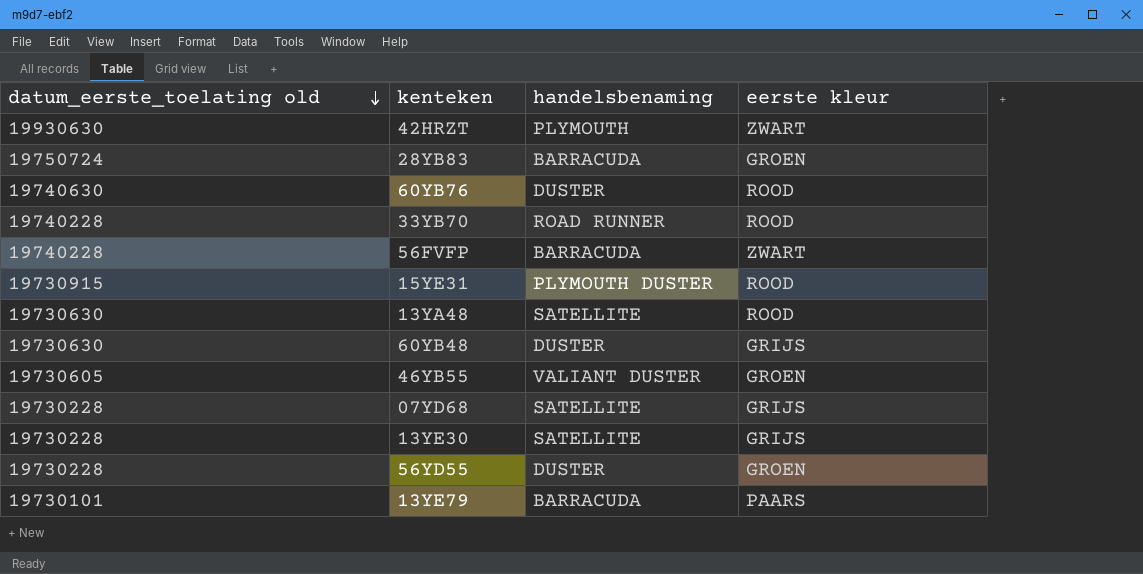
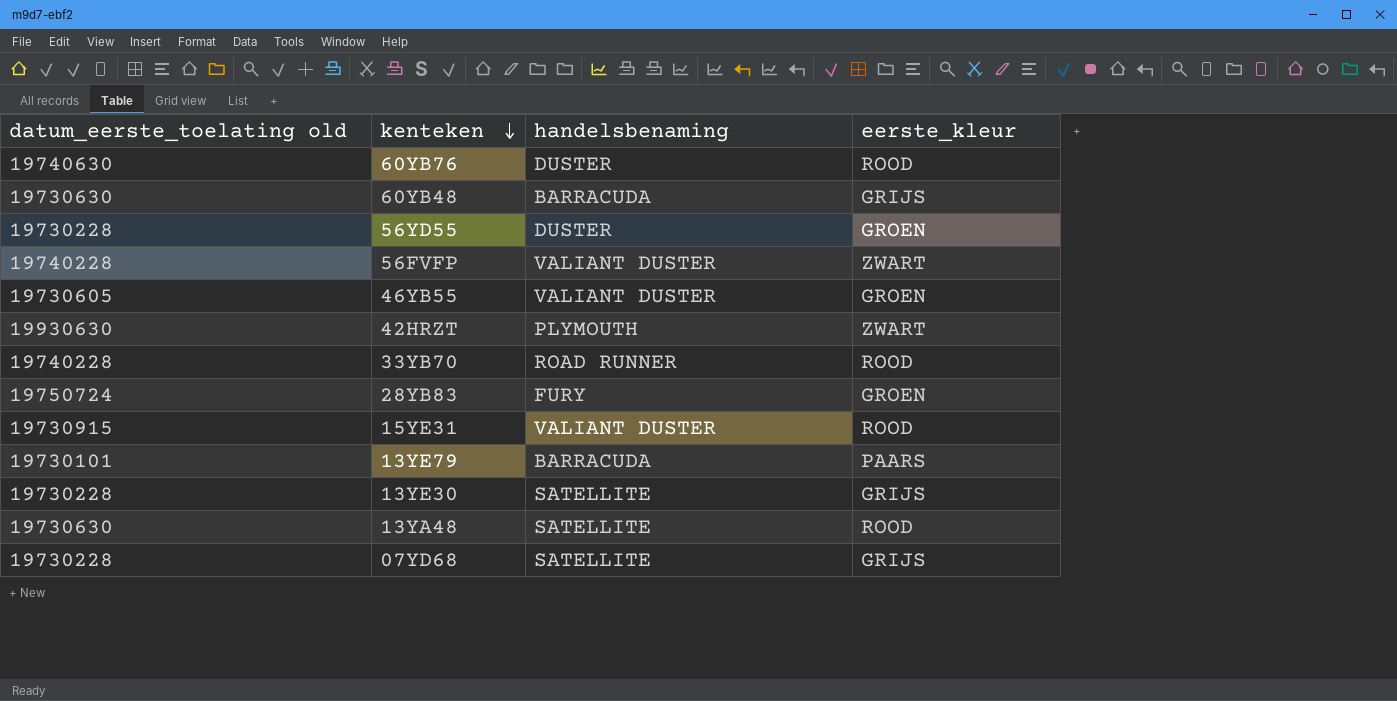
row order: datum_eerste_toelating old descending -> kenteken descending
column name: eerste kleur -> eerste_kleur
60YB48 | handelsbenaming: DUSTER -> BARRACUDA
56FVFP | handelsbenaming: BARRACUDA -> VALIANT DUSTER
28YB83 | handelsbenaming: BARRACUDA -> FURY
15YE31 | handelsbenaming: PLYMOUTH DUSTER -> VALIANT DUSTER

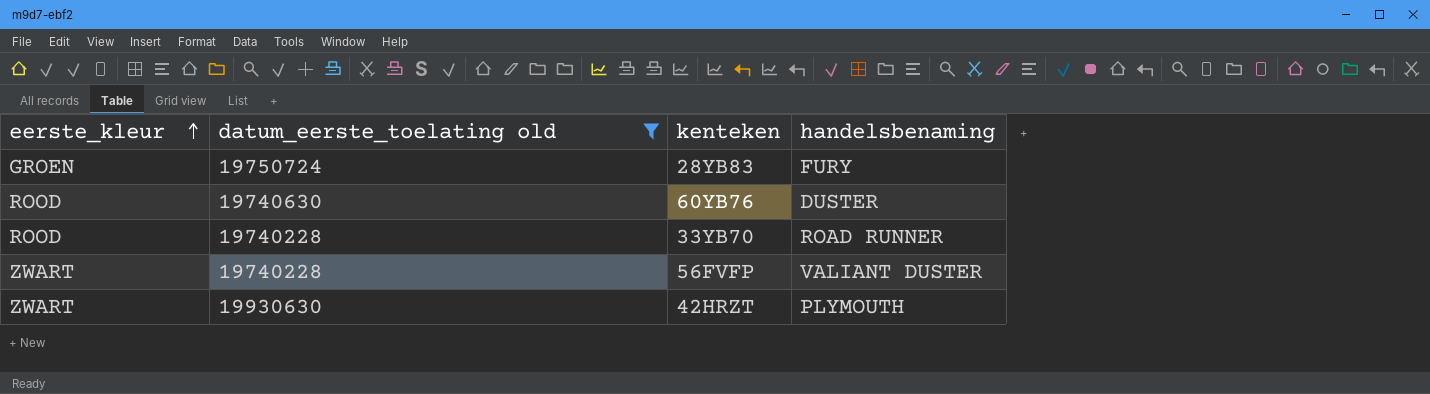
filter: none -> datum_eerste_toelating old >= 19740228
row order: kenteken descending -> eerste_kleur ascending
column eerste_kleur | position: 4 -> 1

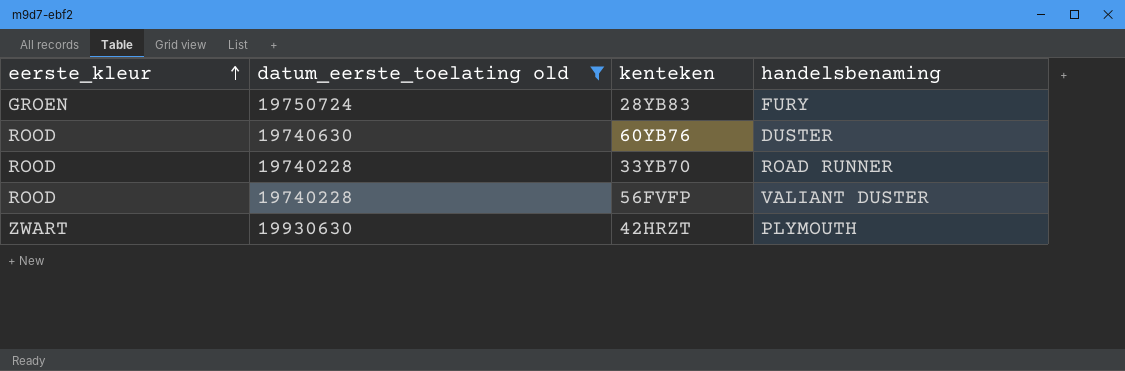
56FVFP | eerste_kleur: ZWART -> ROOD

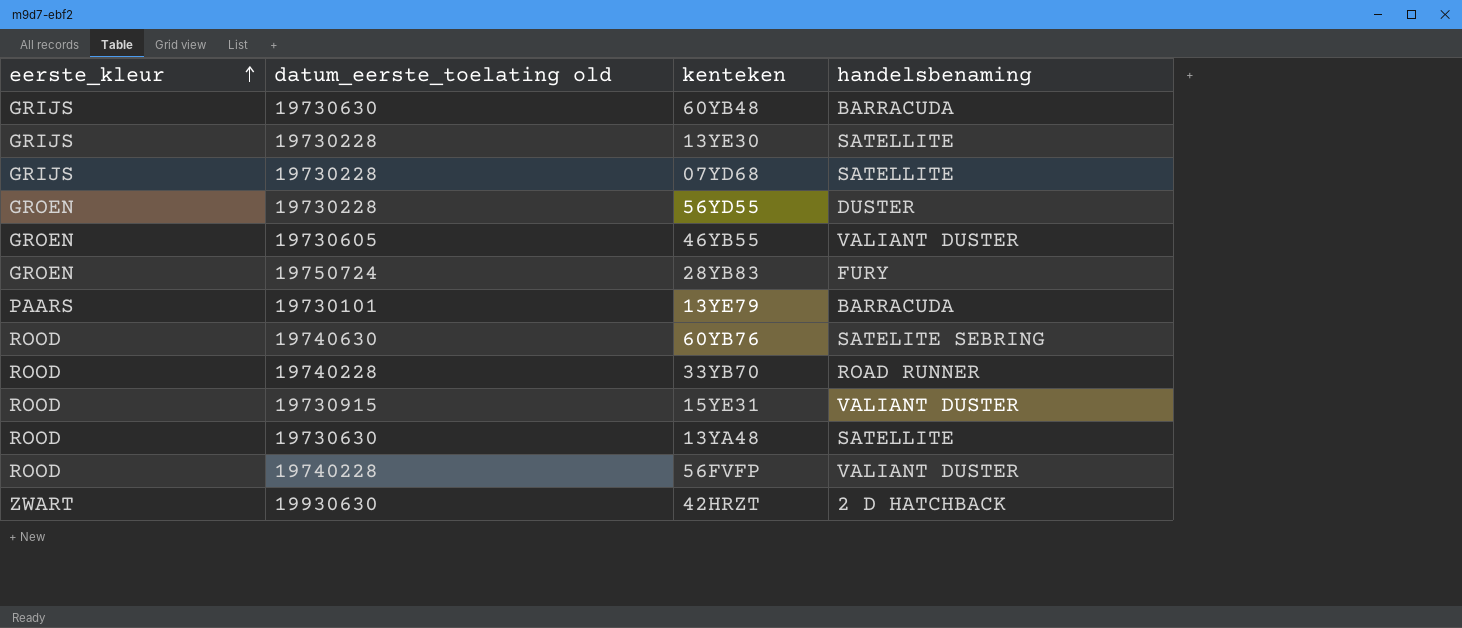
filter: datum_eerste_toelating old >= 19740228 -> none
60YB76 | handelsbenaming: DUSTER -> SATELITE SEBRING
42HRZT | handelsbenaming: PLYMOUTH -> 2 D HATCHBACK

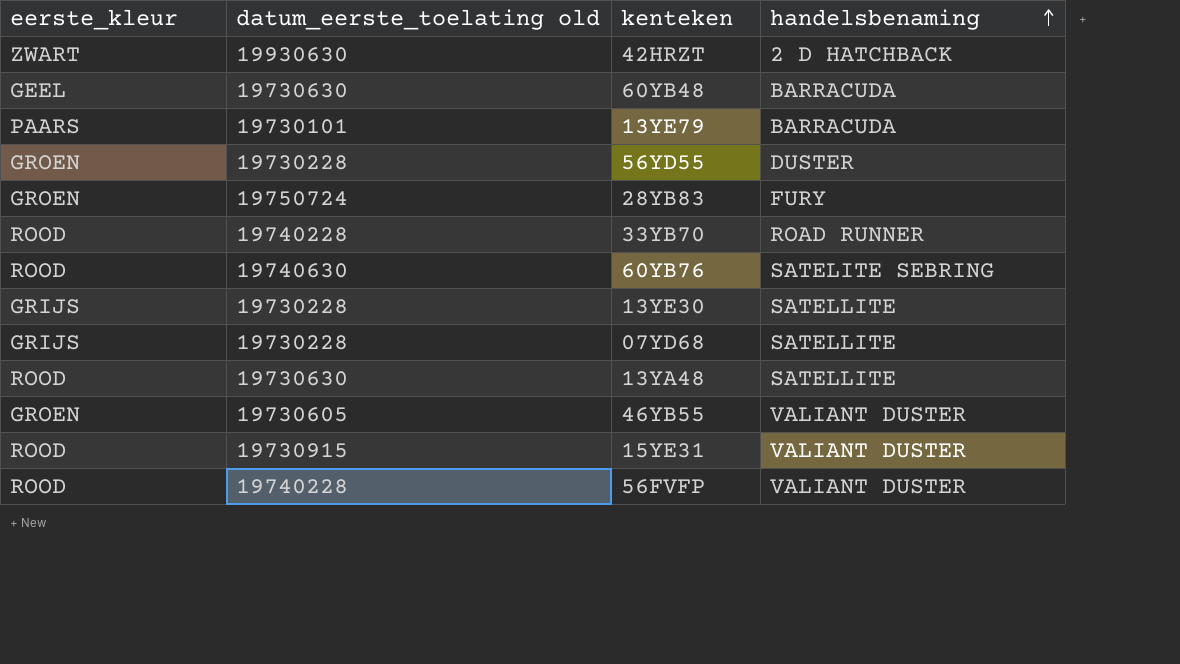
row order: eerste_kleur ascending -> handelsbenaming ascending
60YB48 | eerste_kleur: GRIJS -> GEEL

